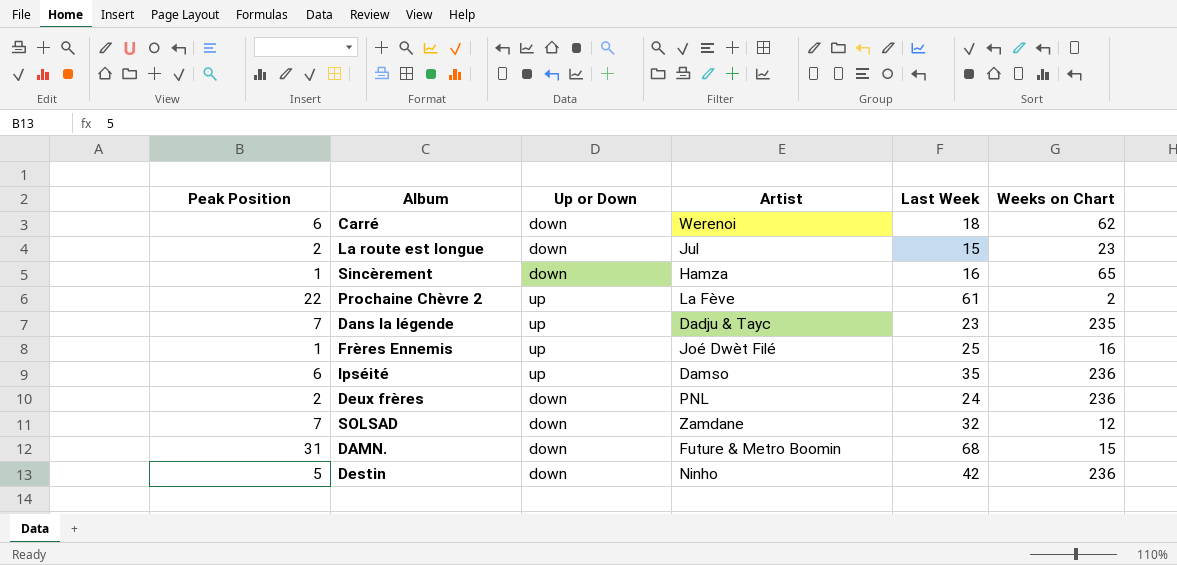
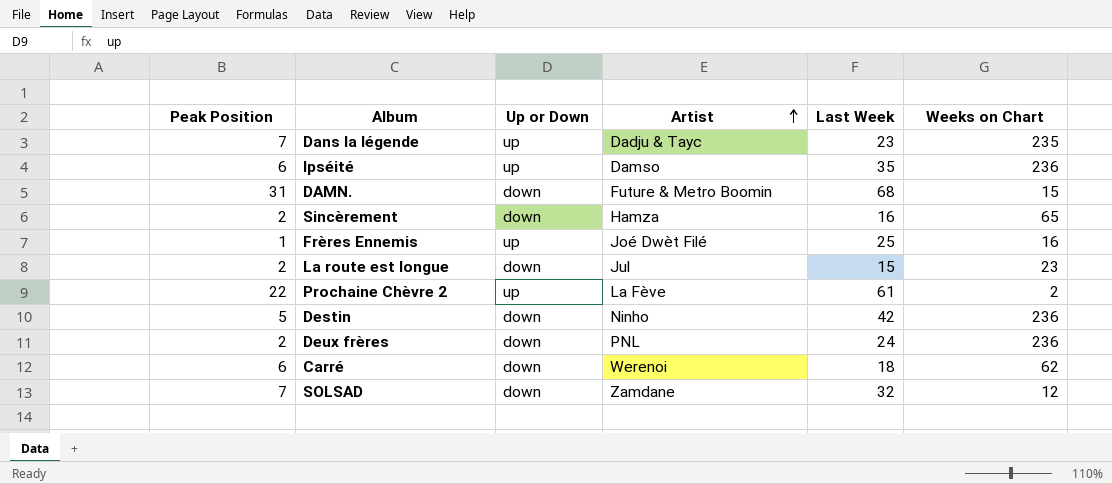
row order: none -> Artist ascending
Sincèrement | Peak Position: 1 -> 2

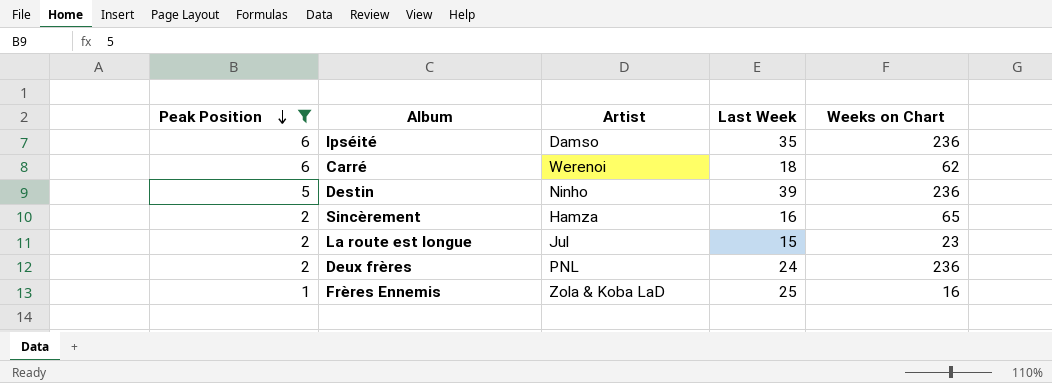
filter: none -> Peak Position <= 6
row order: Artist ascending -> Peak Position descending
column Up or Down | position: 3 -> none
Destin | Last Week: 42 -> 39
Frères Ennemis | Artist: Joé Dwèt Filé -> Zola & Koba LaD

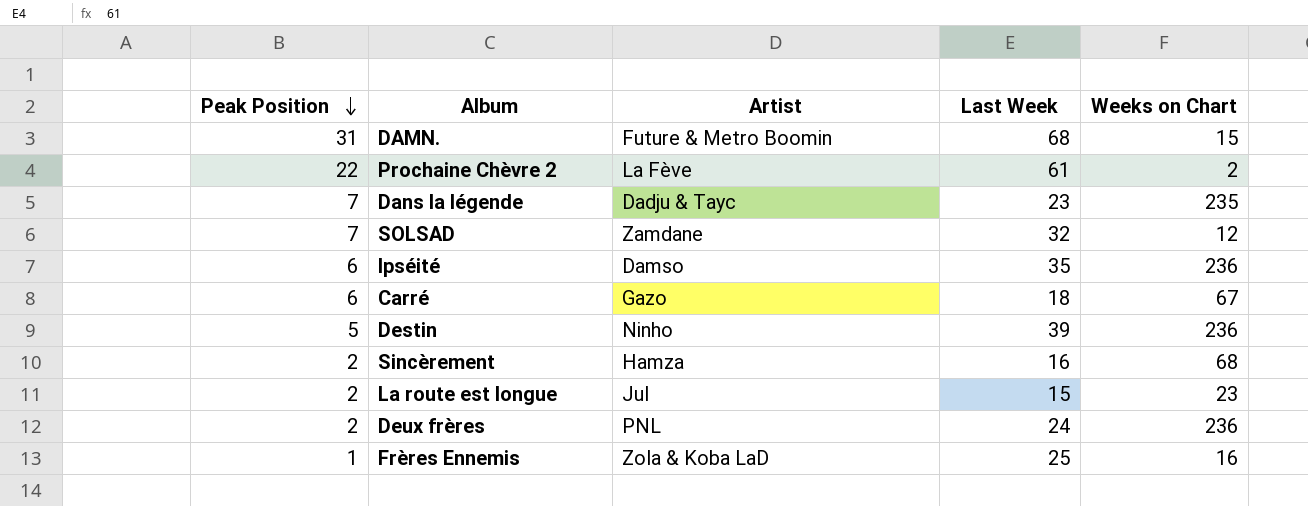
filter: Peak Position <= 6 -> none
Carré | Artist: Werenoi -> Gazo
Carré | Weeks on Chart: 62 -> 67
Sincèrement | Weeks on Chart: 65 -> 68

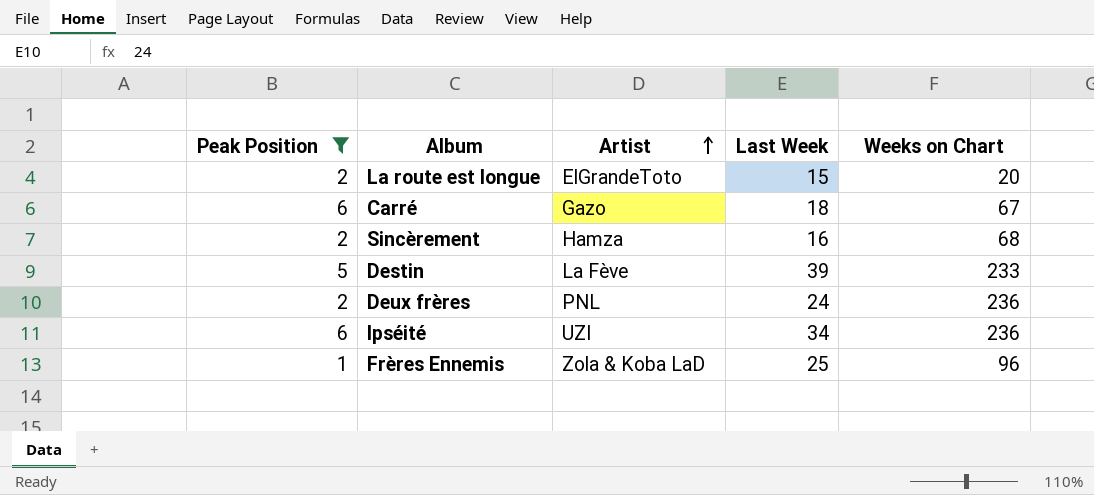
filter: none -> Peak Position <= 6
row order: Peak Position descending -> Artist ascending
La route est longue | Artist: Jul -> ElGrandeToto
La route est longue | Weeks on Chart: 23 -> 20
Destin | Artist: Ninho -> La Fève
Destin | Weeks on Chart: 236 -> 233
Ipséité | Artist: Damso -> UZI
Ipséité | Last Week: 35 -> 34
Frères Ennemis | Weeks on Chart: 16 -> 96

